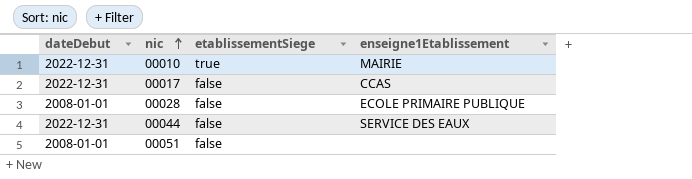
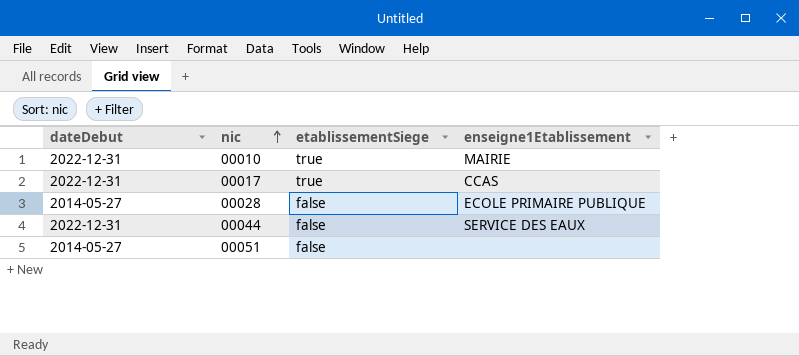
00017 | etablissementSiege: false -> true
00028 | dateDebut: 2008-01-01 -> 2014-05-27
00051 | dateDebut: 2008-01-01 -> 2014-05-27

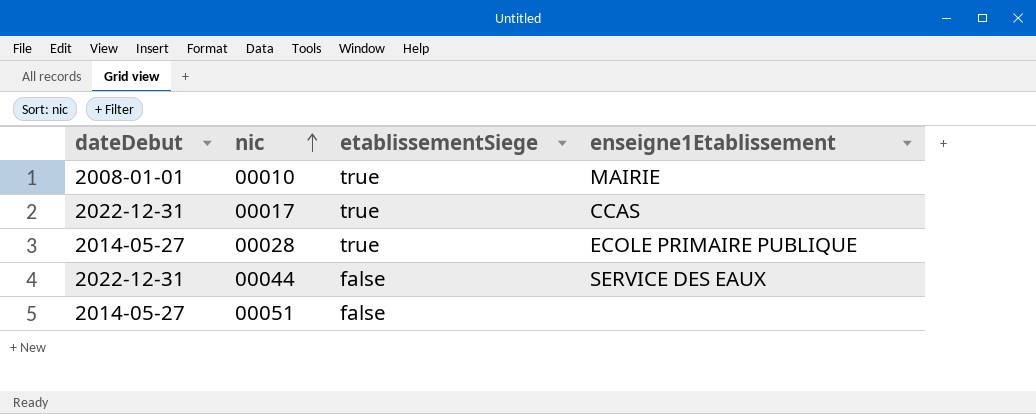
00010 | dateDebut: 2022-12-31 -> 2008-01-01
00028 | etablissementSiege: false -> true

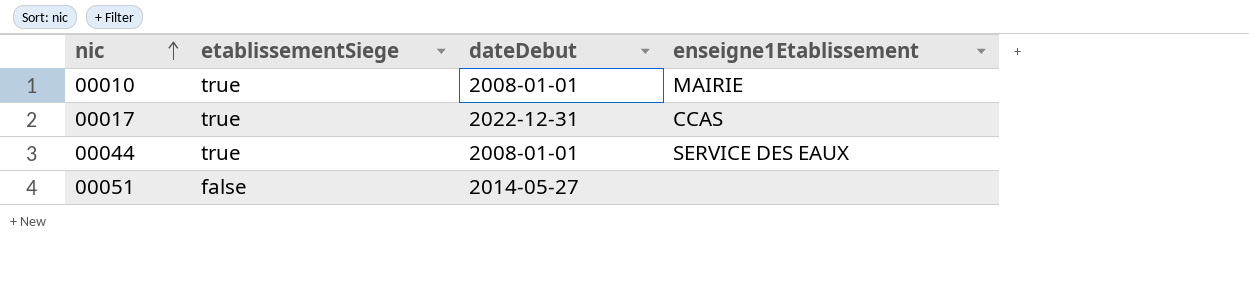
column dateDebut | position: 1 -> 3
row 00028: 2014-05-27 | true | ECOLE PRIMAIRE PUBLIQUE -> none
00044 | etablissementSiege: false -> true
00044 | dateDebut: 2022-12-31 -> 2008-01-01

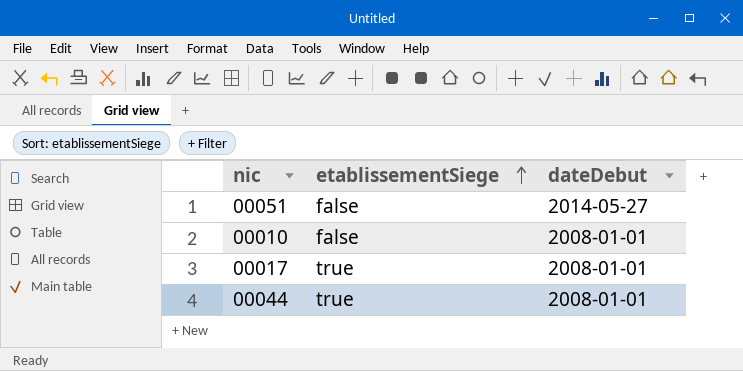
row order: nic ascending -> etablissementSiege ascending
column enseigne1Etablissement | position: 4 -> none
00010 | etablissementSiege: true -> false
00017 | dateDebut: 2022-12-31 -> 2008-01-01

